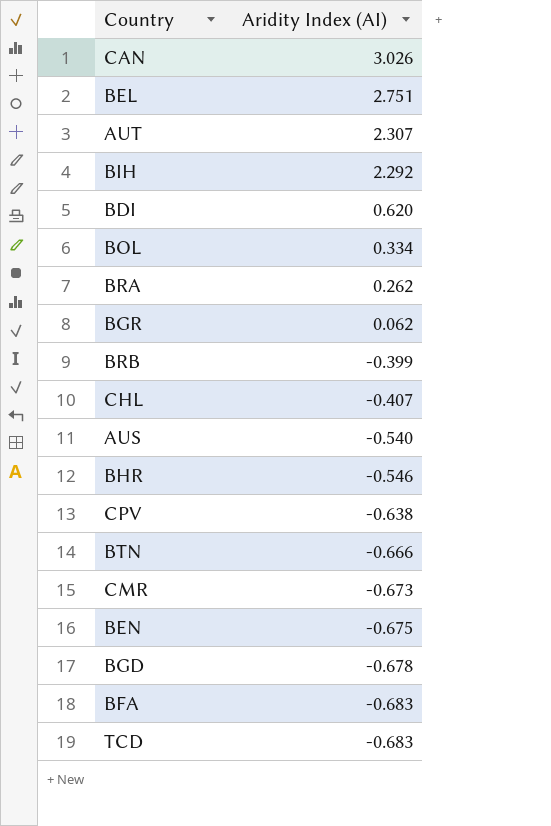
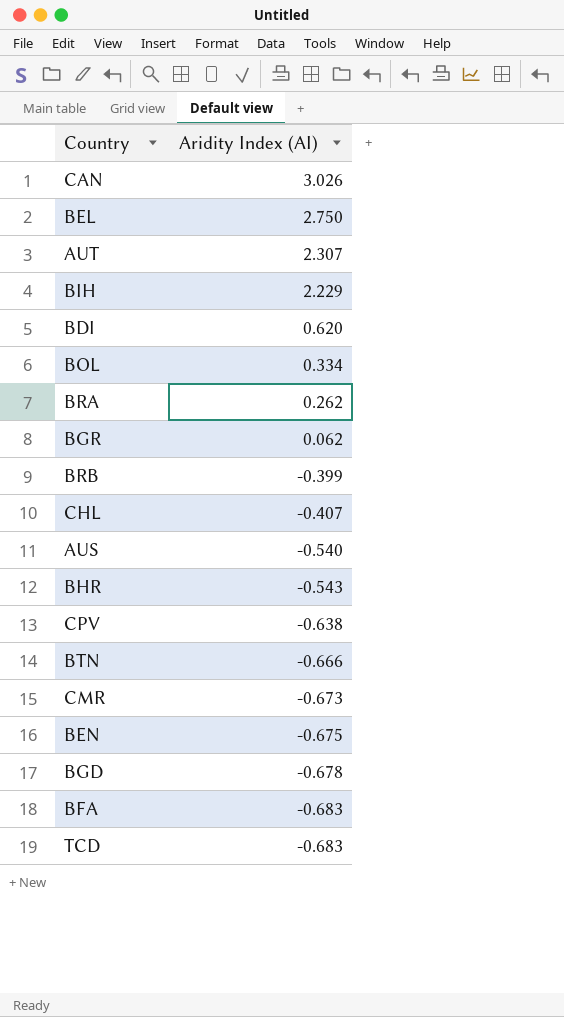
BEL | Aridity Index (AI): 2.751 -> 2.750
BIH | Aridity Index (AI): 2.292 -> 2.229
BHR | Aridity Index (AI): -0.546 -> -0.543

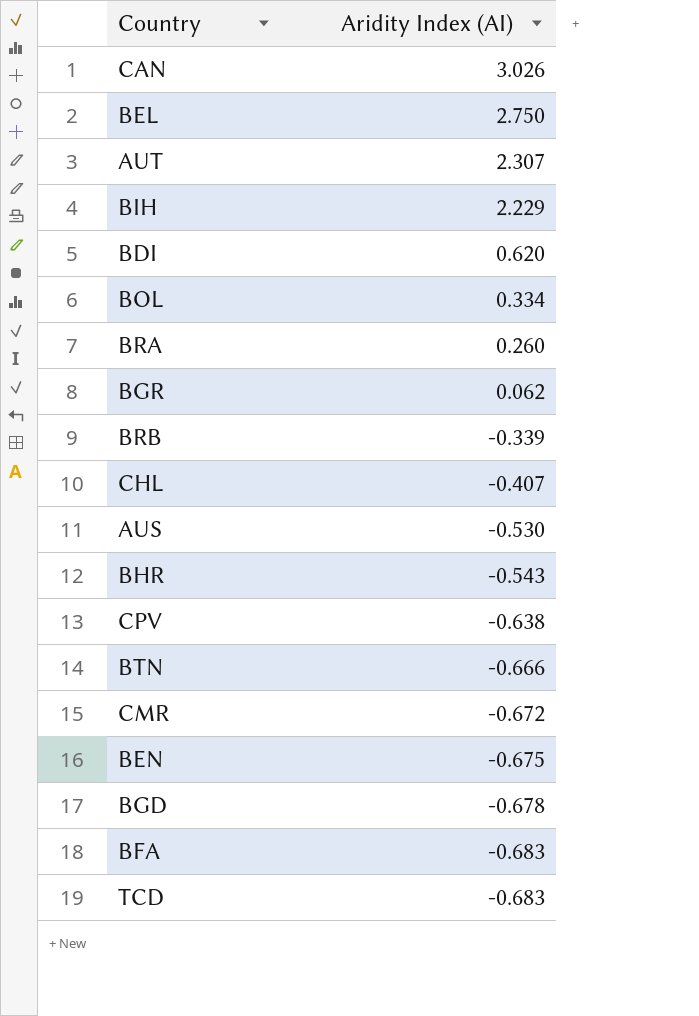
BRA | Aridity Index (AI): 0.262 -> 0.260
BRB | Aridity Index (AI): -0.399 -> -0.339
AUS | Aridity Index (AI): -0.540 -> -0.530
CMR | Aridity Index (AI): -0.673 -> -0.672

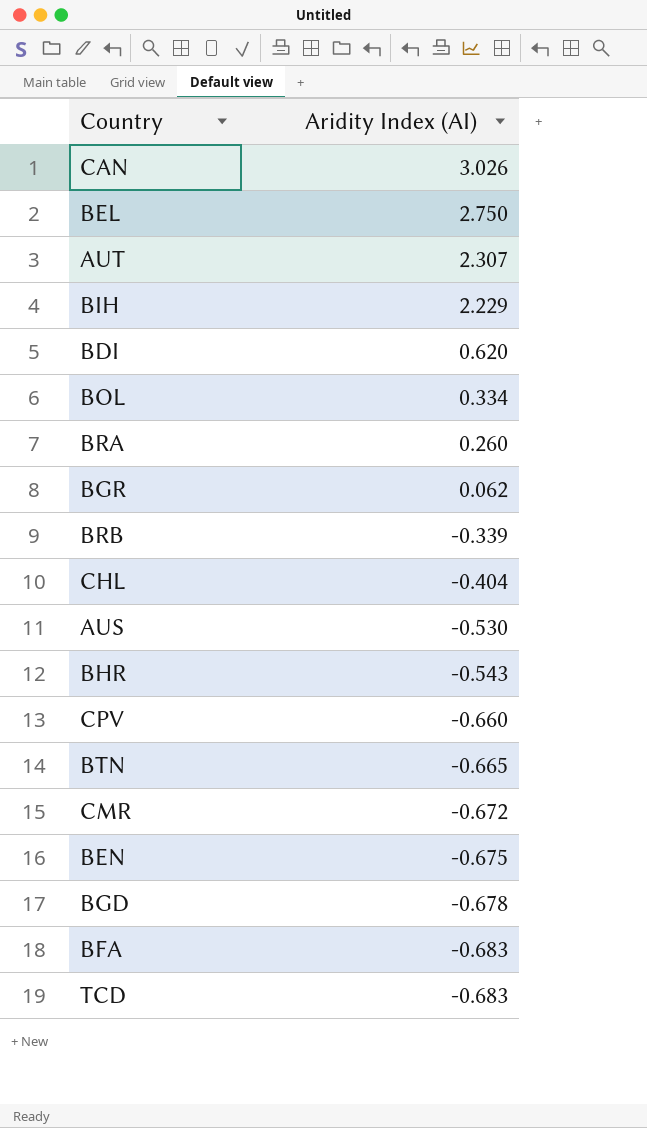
CHL | Aridity Index (AI): -0.407 -> -0.404
CPV | Aridity Index (AI): -0.638 -> -0.660
BTN | Aridity Index (AI): -0.666 -> -0.665

